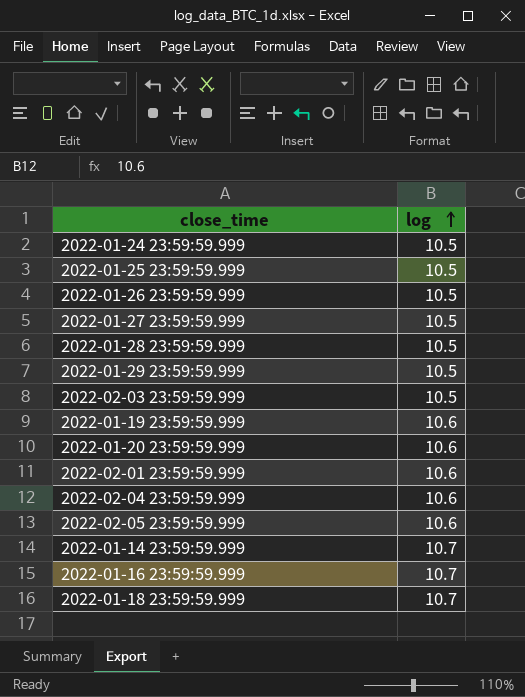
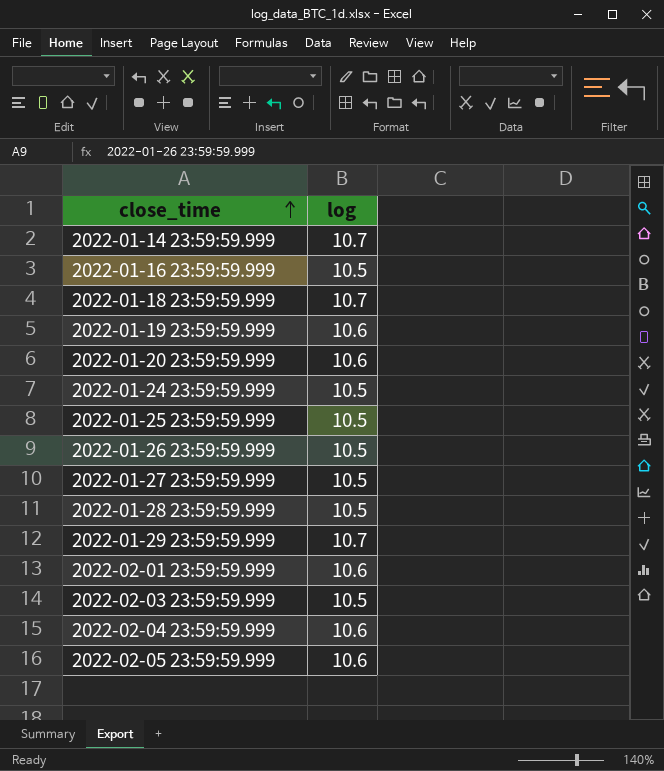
row order: log ascending -> close_time ascending
2022-01-16 23:59:59.999 | log: 10.7 -> 10.5
2022-01-29 23:59:59.999 | log: 10.5 -> 10.7

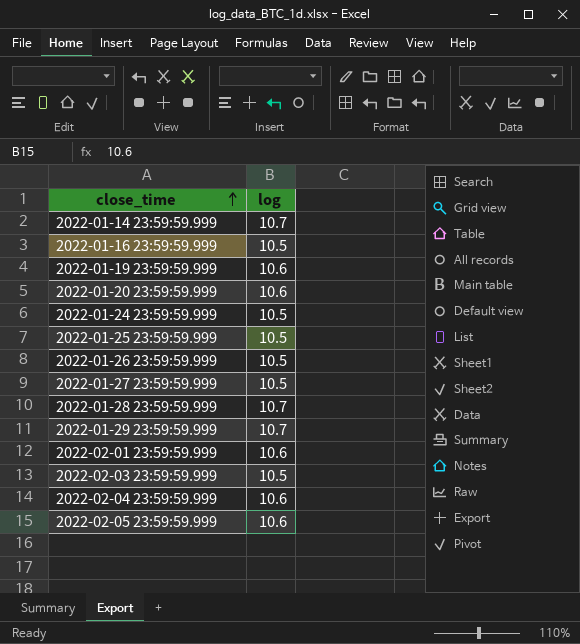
row 2022-01-18 23:59:59.999: 10.7 -> none
2022-01-28 23:59:59.999 | log: 10.5 -> 10.7

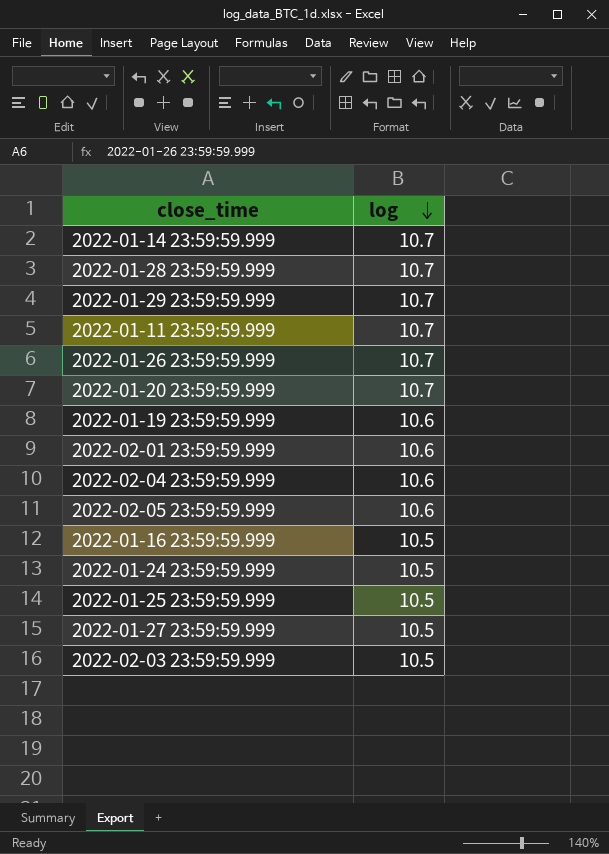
row order: close_time ascending -> log descending
row 2022-01-11 23:59:59.999: none -> 10.7
2022-01-26 23:59:59.999 | log: 10.5 -> 10.7
2022-01-20 23:59:59.999 | log: 10.6 -> 10.7

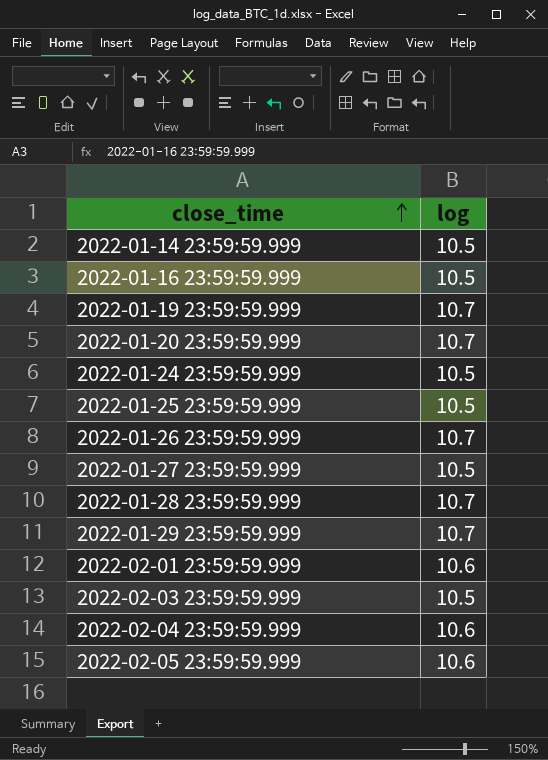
row order: log descending -> close_time ascending
row 2022-01-11 23:59:59.999: 10.7 -> none
2022-01-14 23:59:59.999 | log: 10.7 -> 10.5
2022-01-19 23:59:59.999 | log: 10.6 -> 10.7

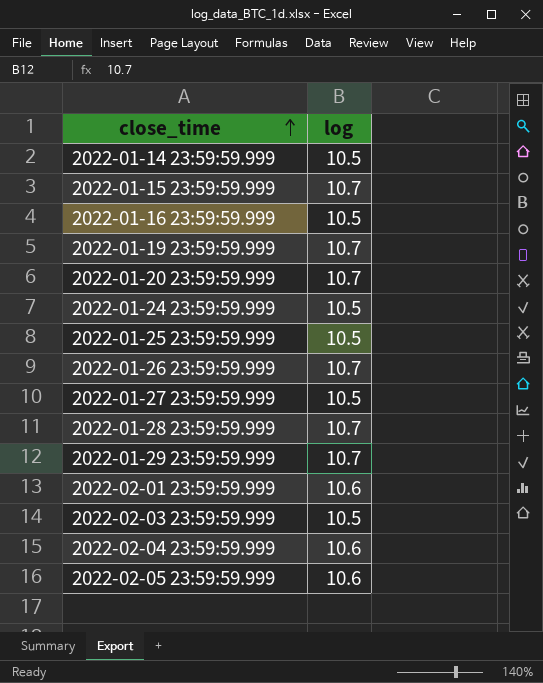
row 2022-01-15 23:59:59.999: none -> 10.7

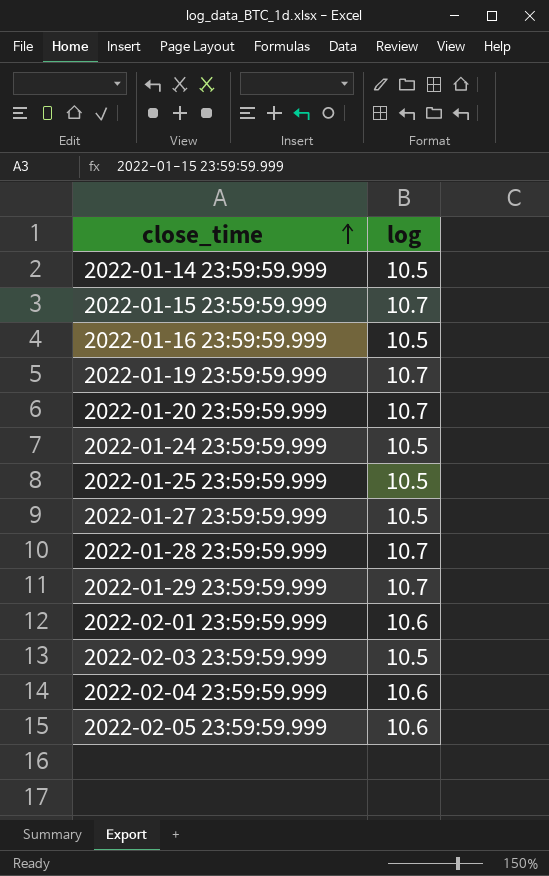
row 2022-01-26 23:59:59.999: 10.7 -> none

